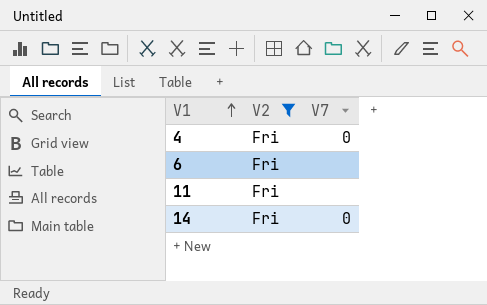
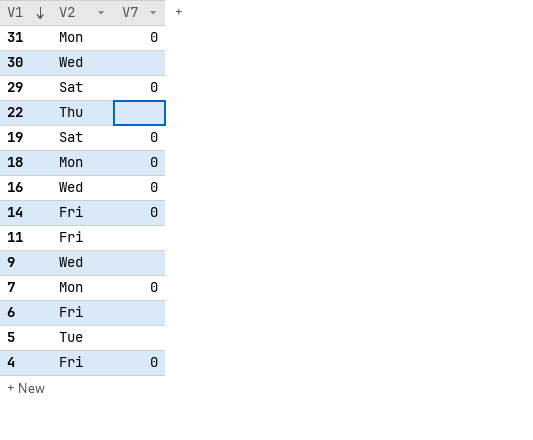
filter: V2 = Fri -> none
row order: V1 ascending -> V1 descending

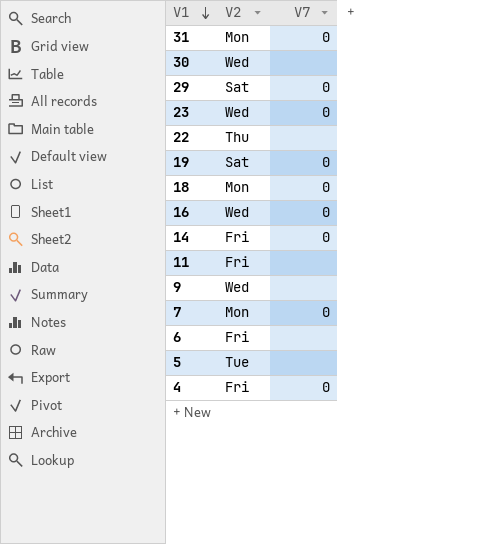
row 23: none -> Wed | 0

